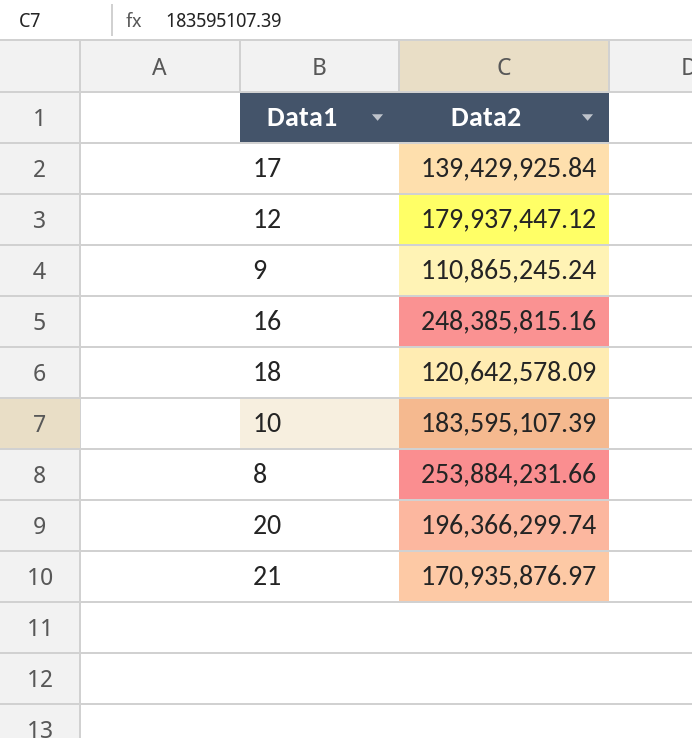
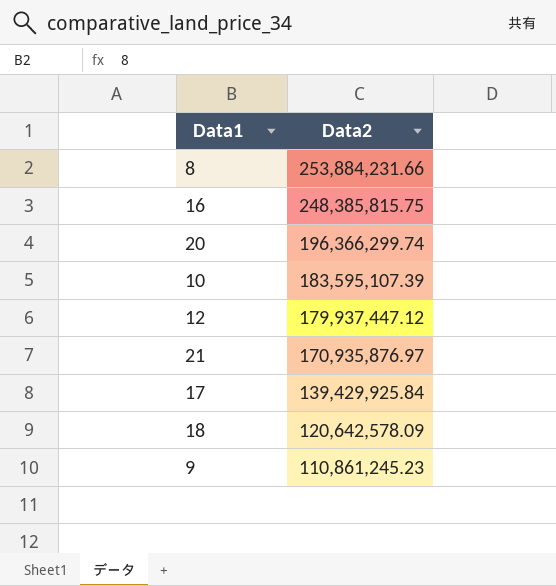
row order: none -> Data2 descending
16 | Data2: 248,385,815.16 -> 248,385,815.75
9 | Data2: 110,865,245.24 -> 110,861,245.23

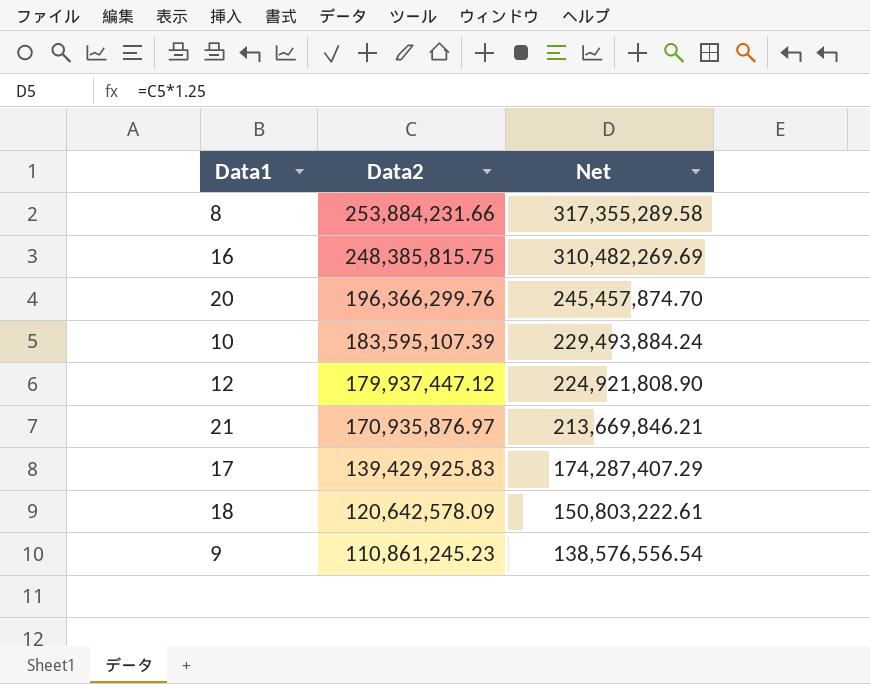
column Net | formula: none -> [Data2] * 1.25
20 | Data2: 196,366,299.74 -> 196,366,299.76
17 | Data2: 139,429,925.84 -> 139,429,925.83

